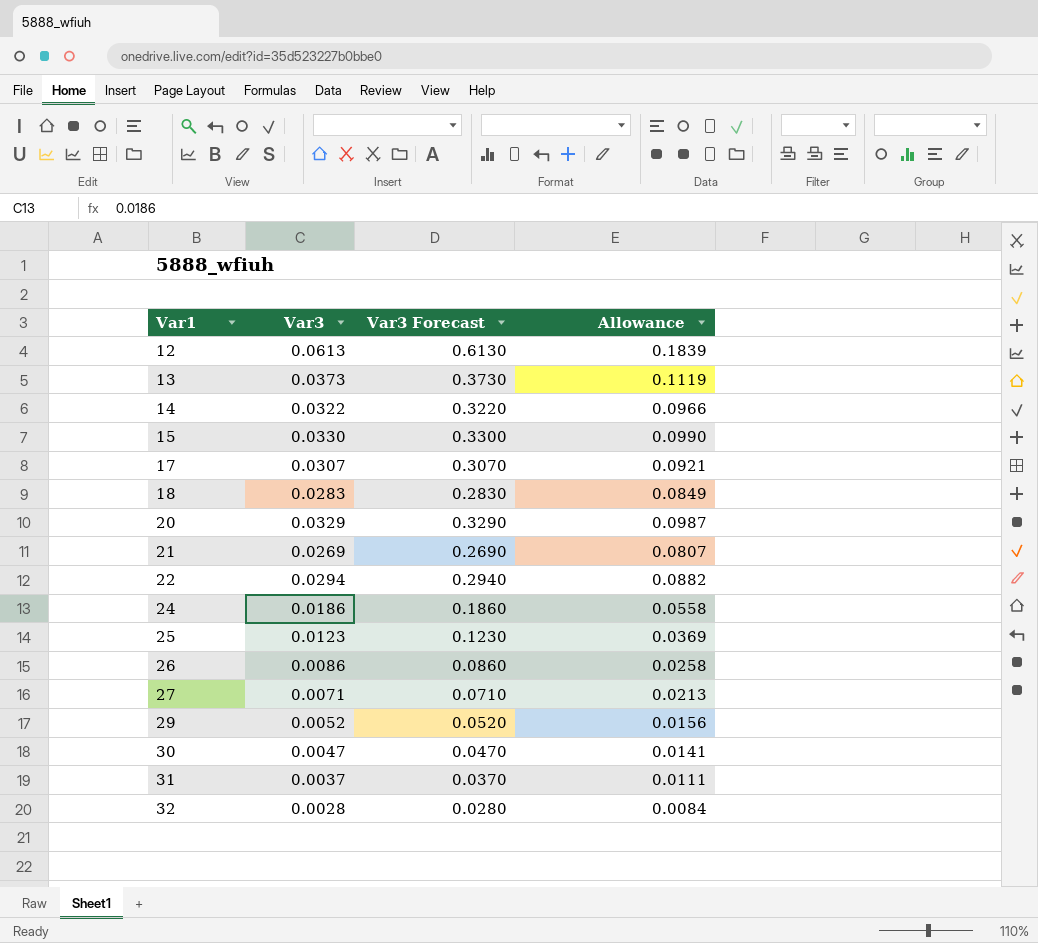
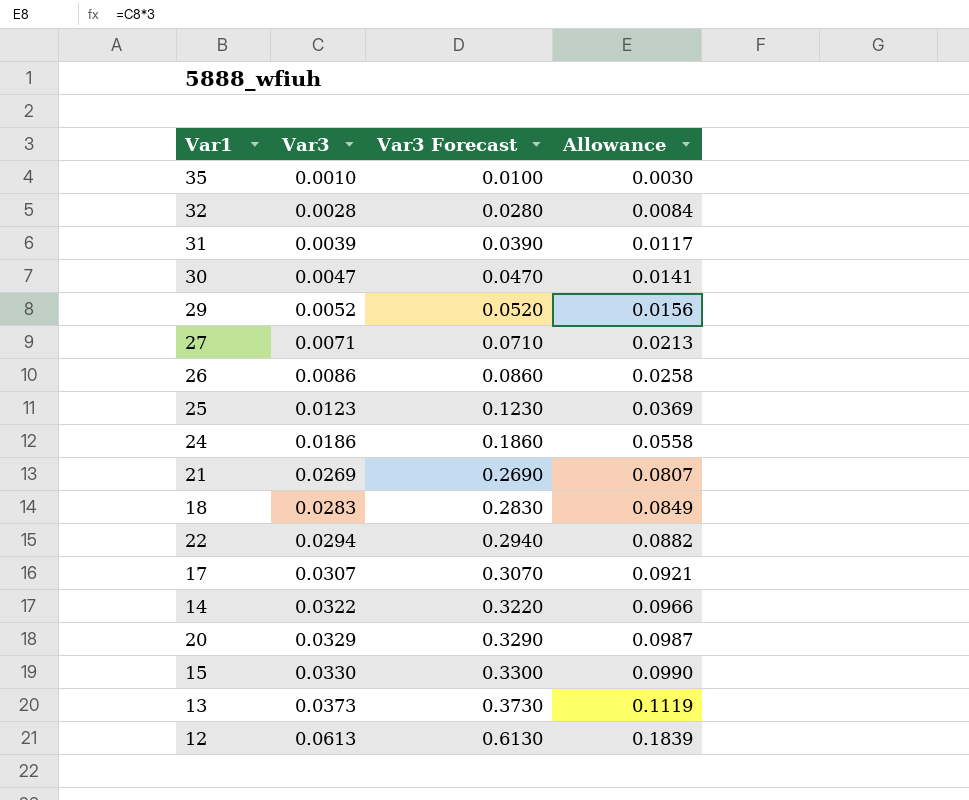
row order: Var1 ascending -> Var3 ascending
row 35: none -> 0.0010 | 0.0100 | 0.0030
31 | Var3: 0.0037 -> 0.0039
31 | Var3 Forecast: 0.0370 -> 0.0390
31 | Allowance: 0.0111 -> 0.0117

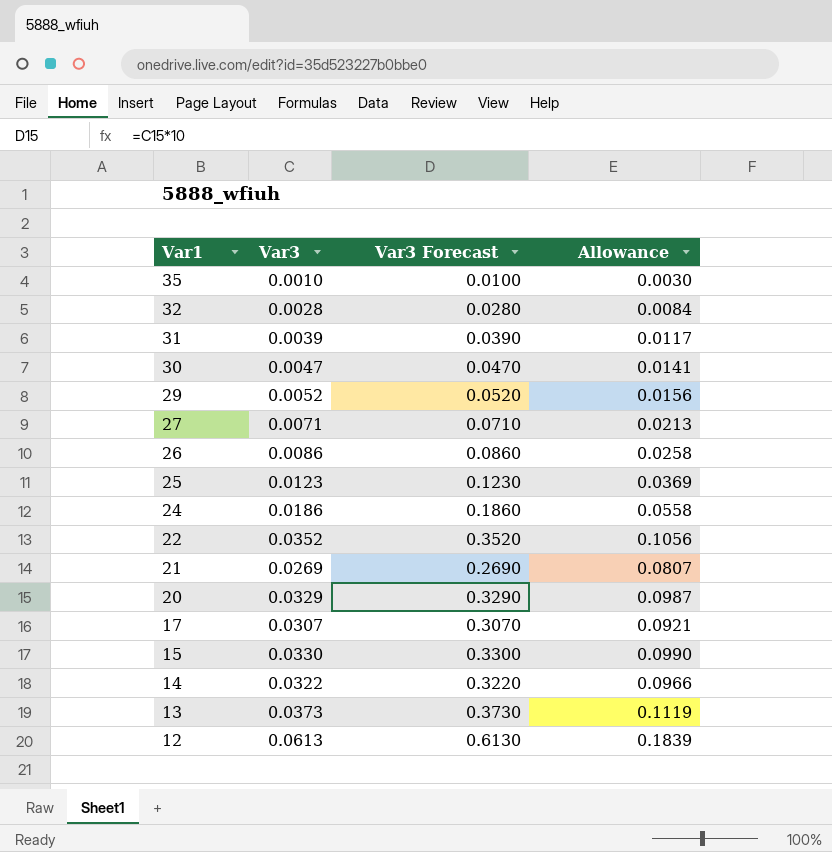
row order: Var3 ascending -> Var1 descending
row 18: 0.0283 | 0.2830 | 0.0849 -> none
22 | Var3: 0.0294 -> 0.0352
22 | Var3 Forecast: 0.2940 -> 0.3520
22 | Allowance: 0.0882 -> 0.1056

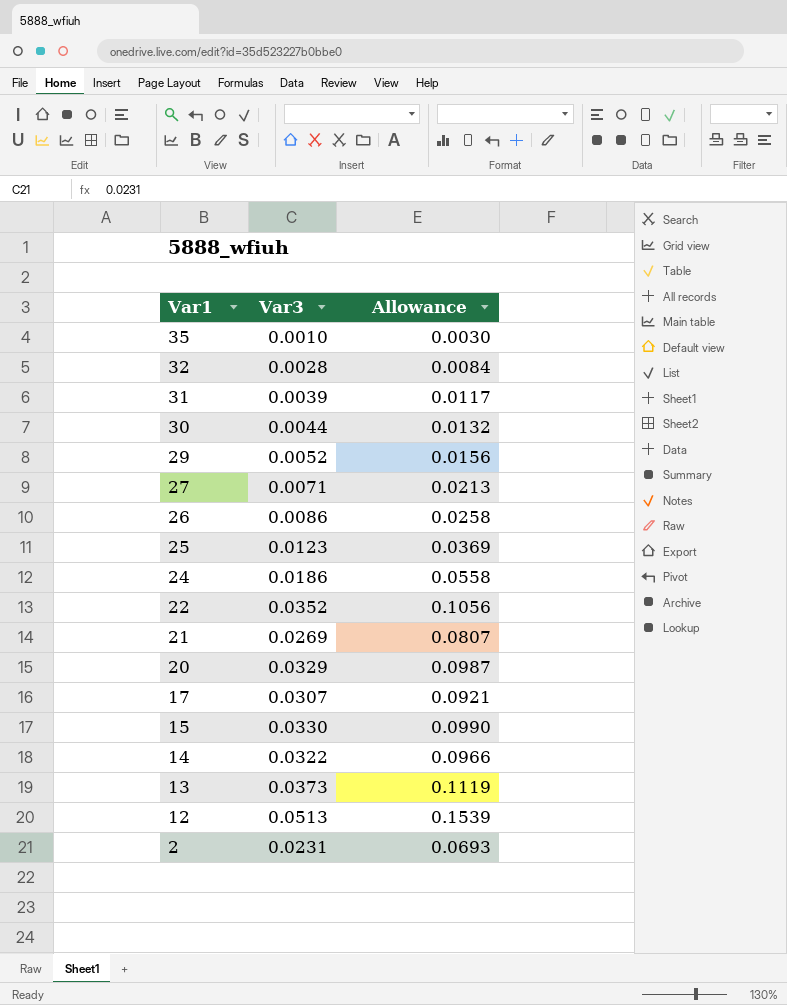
column Var3 Forecast | formula: [Var3] * 10 -> none
30 | Var3: 0.0047 -> 0.0044
30 | Allowance: 0.0141 -> 0.0132
12 | Var3: 0.0613 -> 0.0513
12 | Allowance: 0.1839 -> 0.1539
row 2: none -> 0.0231 | 0.0693

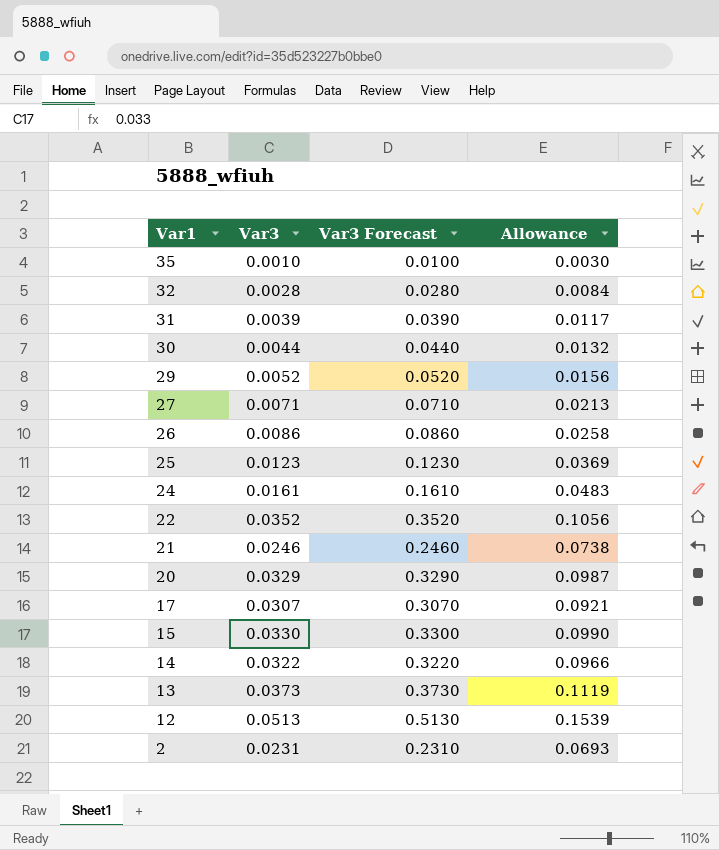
column Var3 Forecast | formula: none -> [Var3] * 10
24 | Var3: 0.0186 -> 0.0161
24 | Allowance: 0.0558 -> 0.0483
21 | Var3: 0.0269 -> 0.0246
21 | Allowance: 0.0807 -> 0.0738

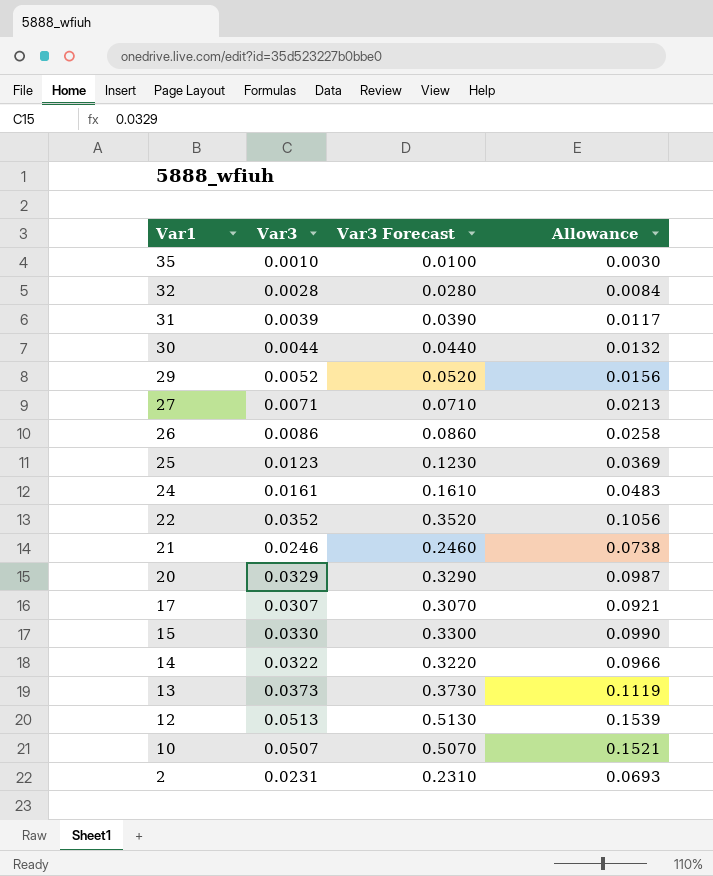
row 10: none -> 0.0507 | 0.5070 | 0.1521

